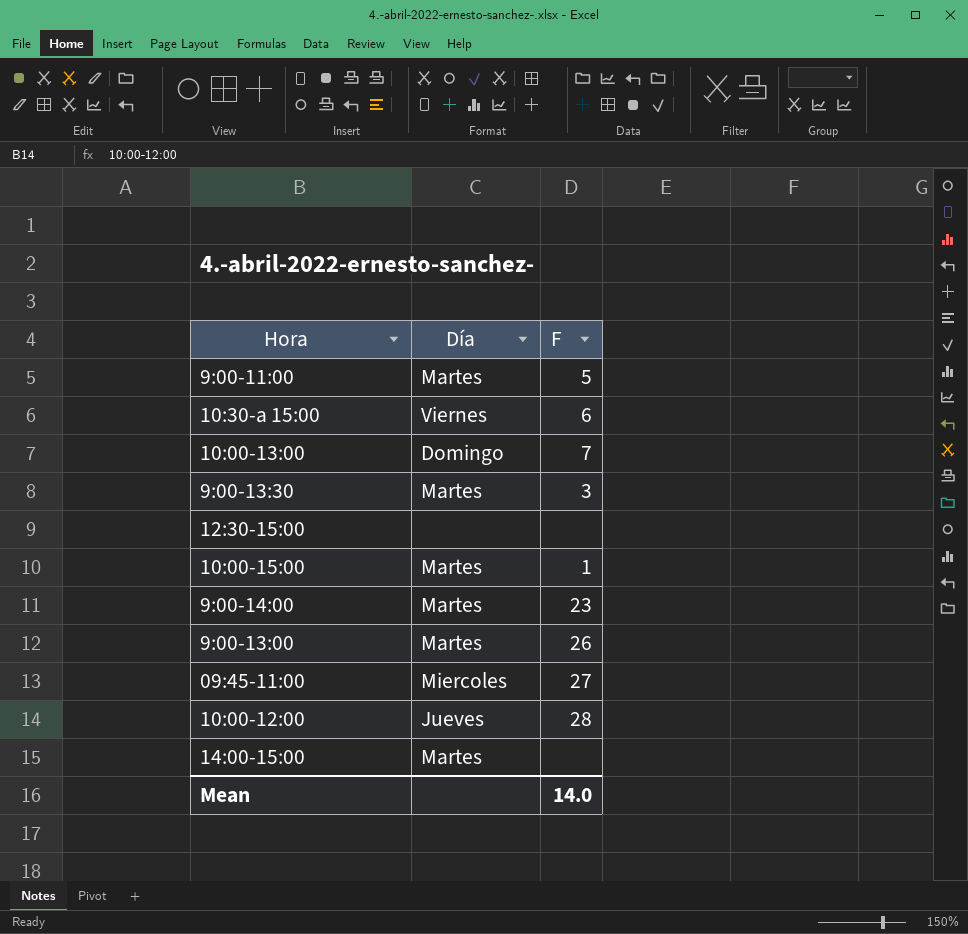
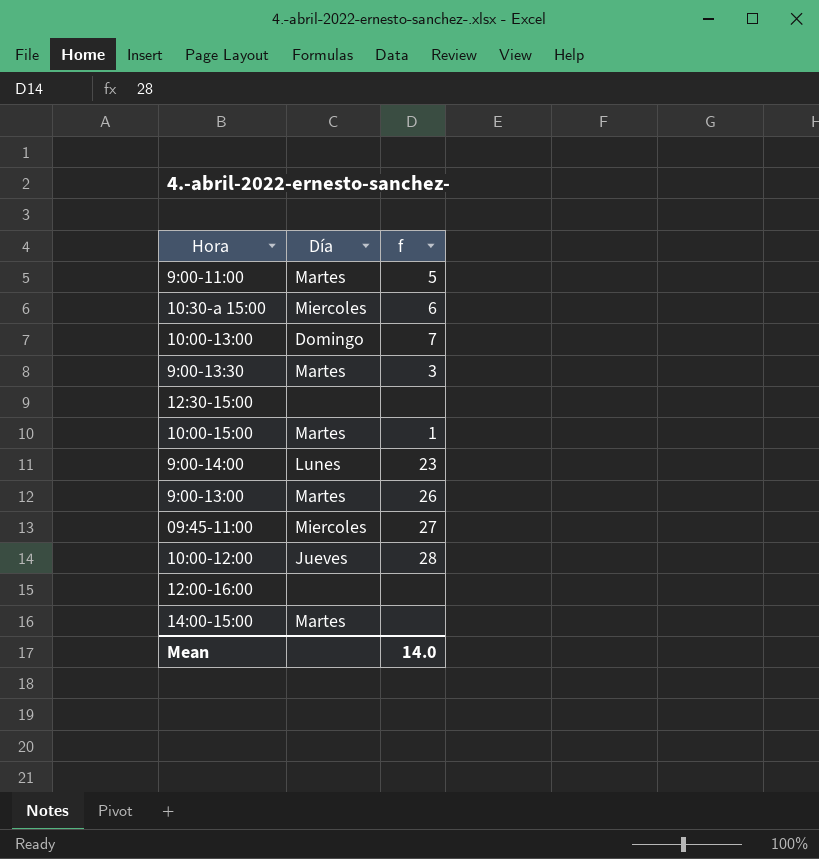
column name: F -> f
10:30-a 15:00 | Día: Viernes -> Miercoles
9:00-14:00 | Día: Martes -> Lunes
row 12:00-16:00: none -> none | none

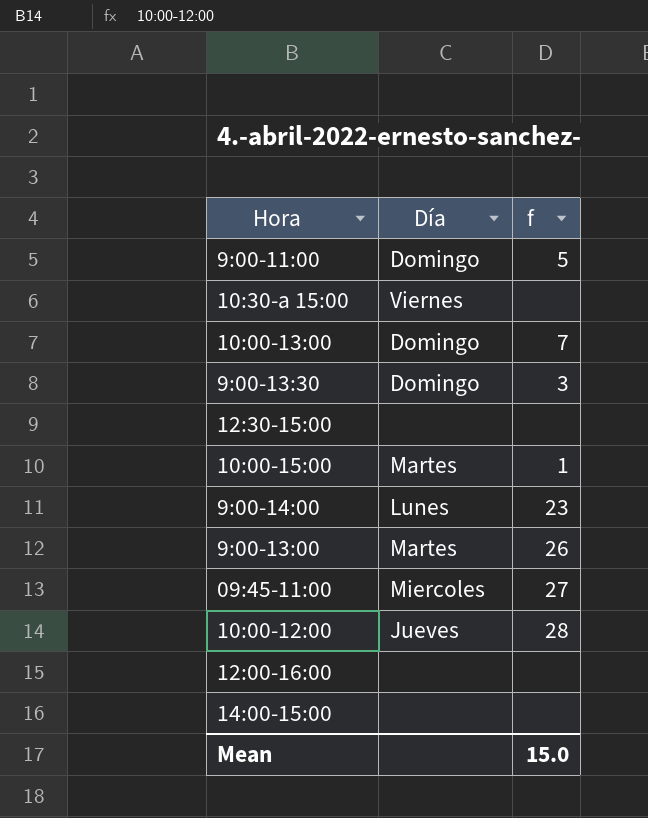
9:00-11:00 | Día: Martes -> Domingo
10:30-a 15:00 | Día: Miercoles -> Viernes
10:30-a 15:00 | f: 6 -> none
9:00-13:30 | Día: Martes -> Domingo
14:00-15:00 | Día: Martes -> none
Mean | f: 14.0 -> 15.0

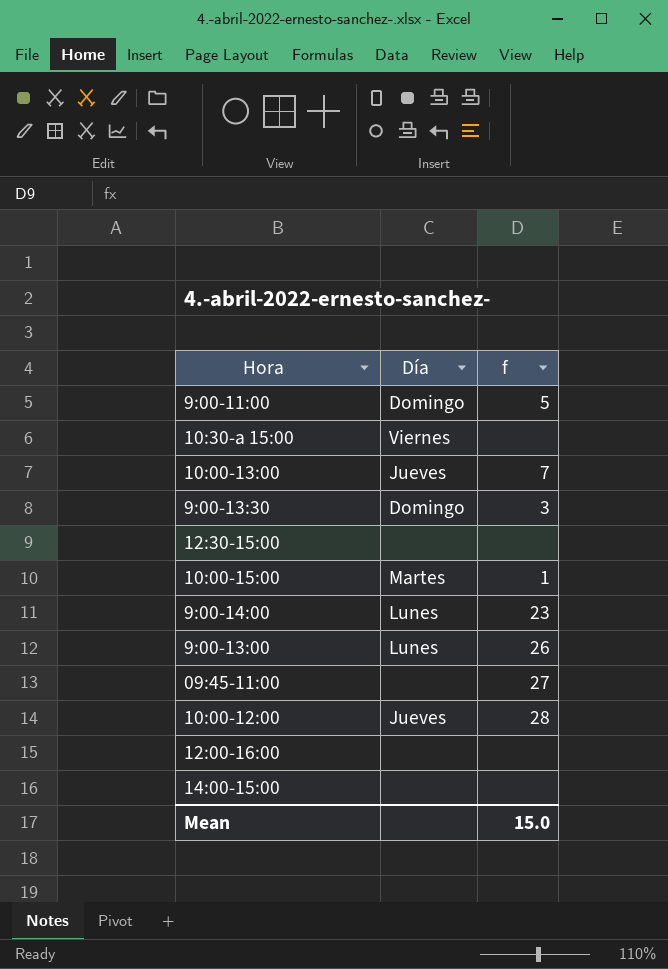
10:00-13:00 | Día: Domingo -> Jueves
9:00-13:00 | Día: Martes -> Lunes
09:45-11:00 | Día: Miercoles -> none

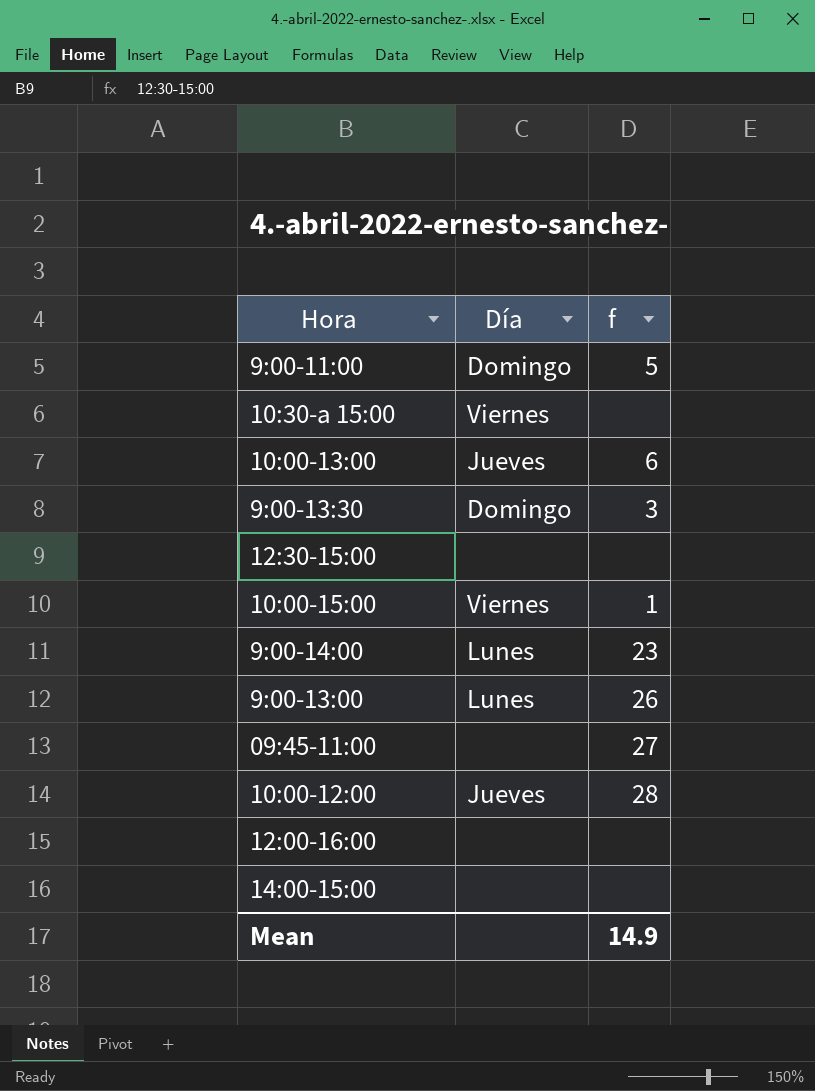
10:00-13:00 | f: 7 -> 6
10:00-15:00 | Día: Martes -> Viernes
Mean | f: 15.0 -> 14.9

